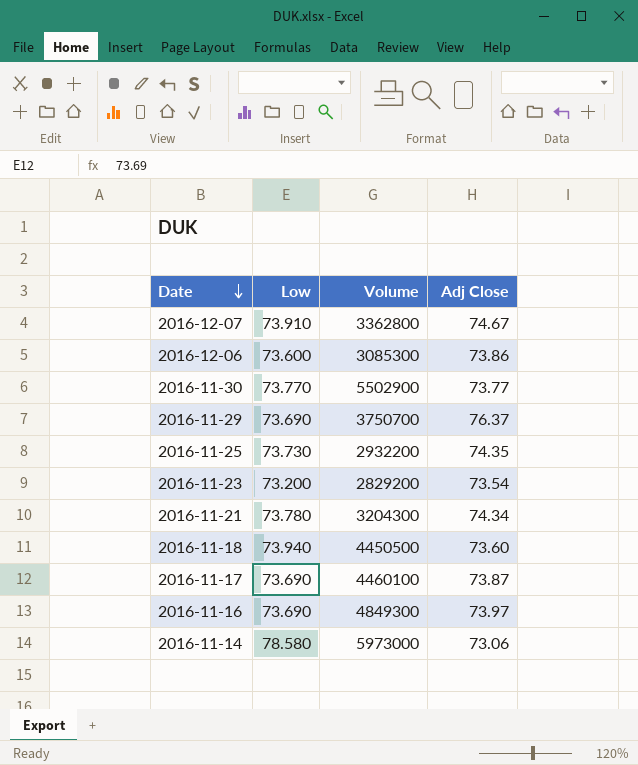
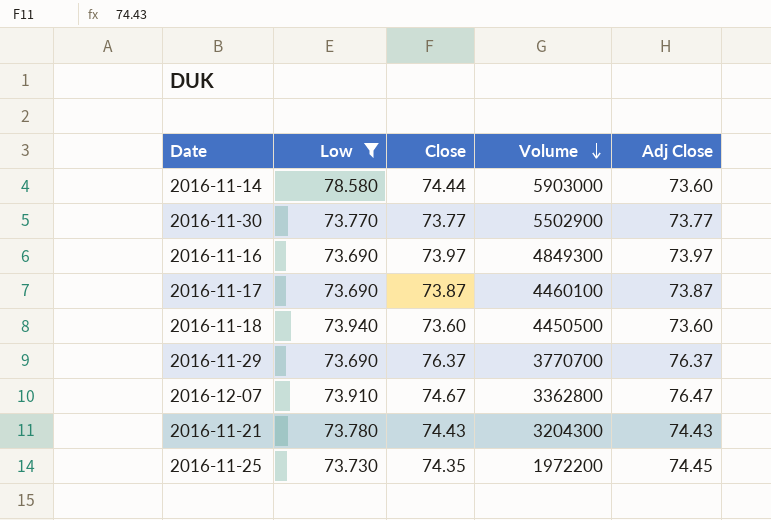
filter: none -> Low >= 73.690
row order: Date descending -> Volume descending
column Close | position: none -> 3
2016-11-14 | Volume: 5973000 -> 5903000
2016-11-14 | Adj Close: 73.06 -> 73.60
2016-11-29 | Volume: 3750700 -> 3770700
2016-12-07 | Adj Close: 74.67 -> 76.47
2016-11-21 | Adj Close: 74.34 -> 74.43
2016-11-25 | Volume: 2932200 -> 1972200
2016-11-25 | Adj Close: 74.35 -> 74.45

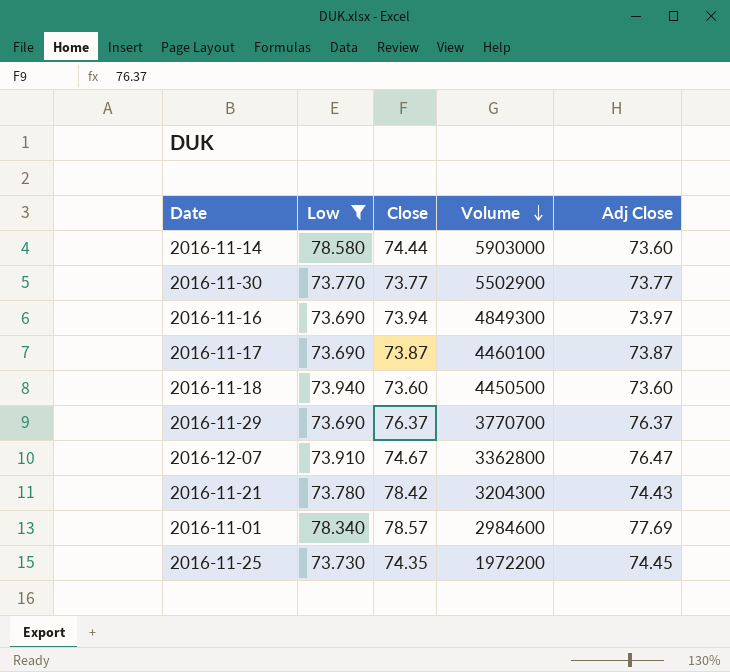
2016-11-16 | Close: 73.97 -> 73.94
2016-11-21 | Close: 74.43 -> 78.42
row 2016-11-01: none -> 78.340 | 78.57 | 2984600 | 77.69

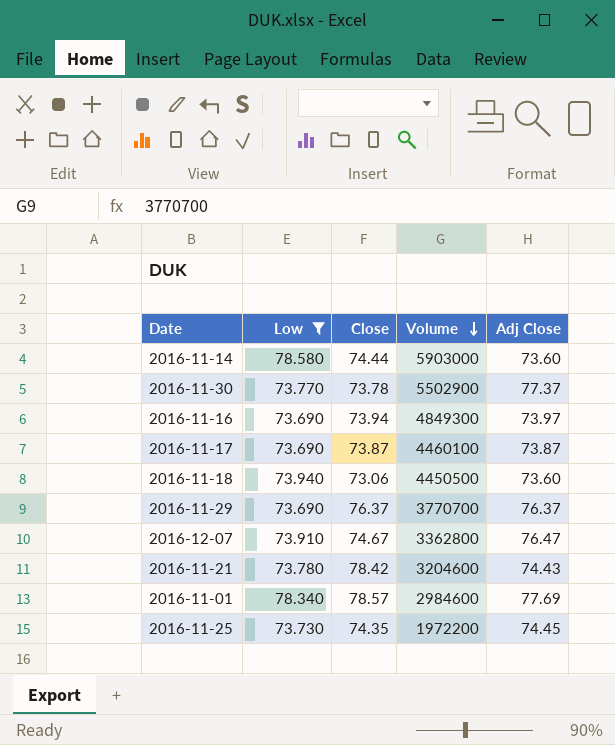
2016-11-30 | Close: 73.77 -> 73.78
2016-11-30 | Adj Close: 73.77 -> 77.37
2016-11-18 | Close: 73.60 -> 73.06
2016-11-21 | Volume: 3204300 -> 3204600

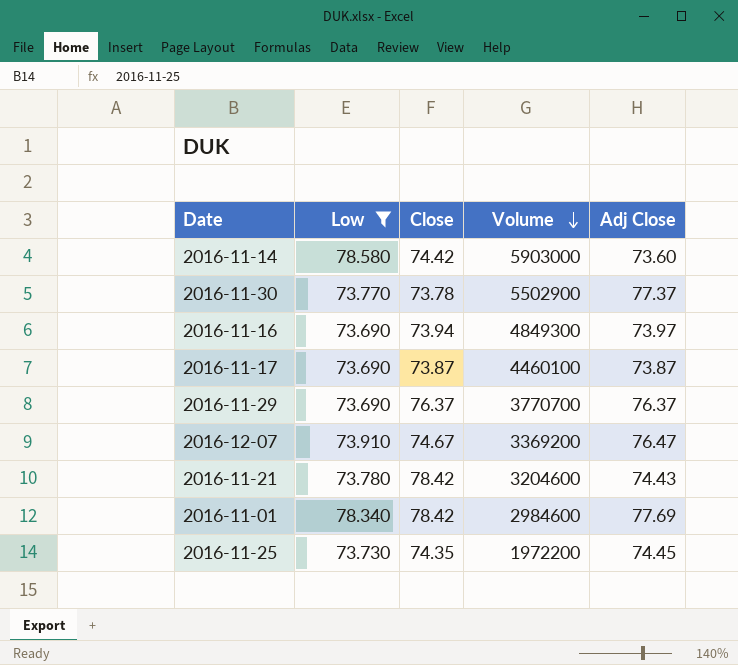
row 2016-11-18: 73.940 | 73.06 | 4450500 | 73.60 -> none
2016-11-14 | Close: 74.44 -> 74.42
2016-12-07 | Volume: 3362800 -> 3369200
2016-11-01 | Close: 78.57 -> 78.42

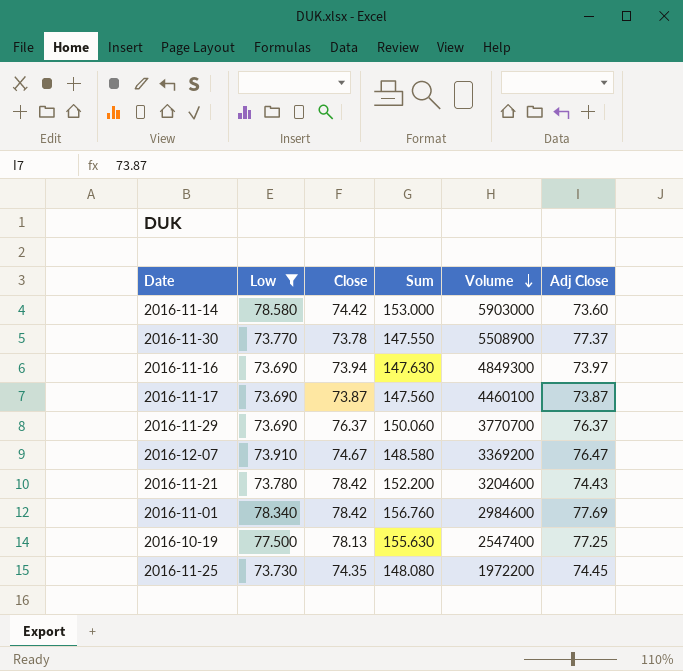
column Sum | formula: none -> [Low] + [Close]
2016-11-30 | Volume: 5502900 -> 5508900
row 2016-10-19: none -> 77.500 | 78.13 | 155.630 | 2547400 | 77.25

